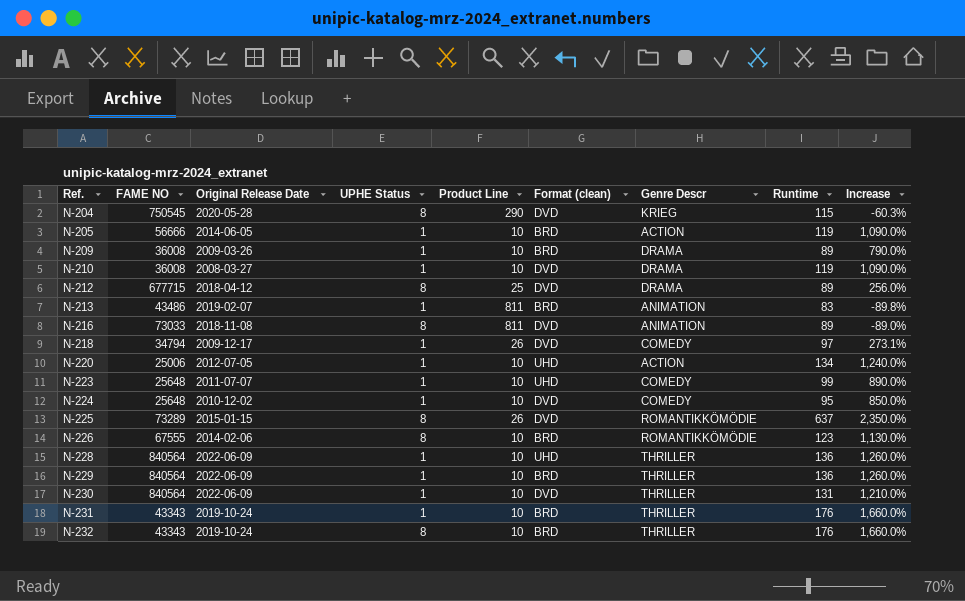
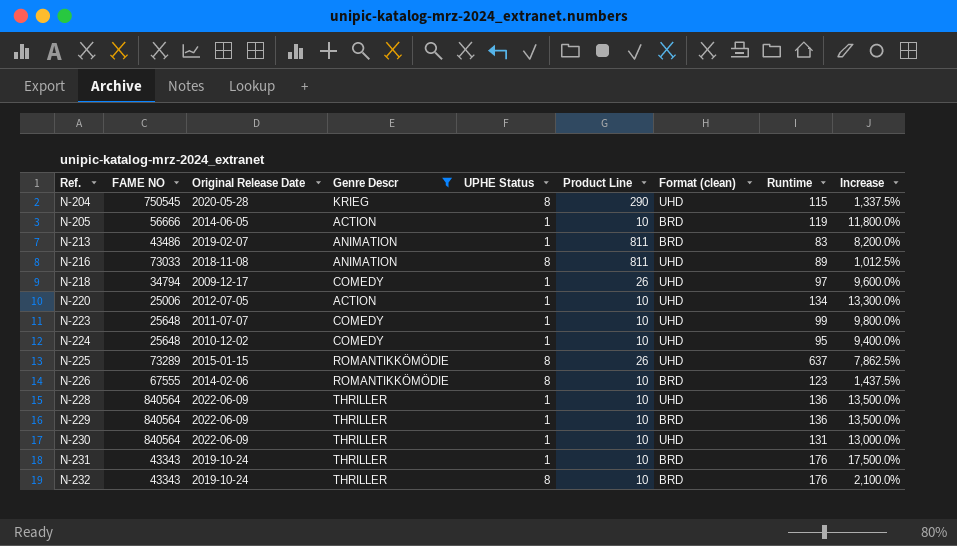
filter: none -> Genre Descr != DRAMA
column Genre Descr | position: 7 -> 4
column Increase | formula: ([Runtime] - [Product Line]) / [Product Line] -> ([Runtime] - [UPHE Status]) / [UPHE Status]
N-204 | Format (clean): DVD -> UHD
N-216 | Format (clean): DVD -> UHD
N-218 | Format (clean): DVD -> UHD
N-224 | Format (clean): DVD -> UHD
N-225 | Format (clean): DVD -> UHD
N-230 | Format (clean): DVD -> UHD

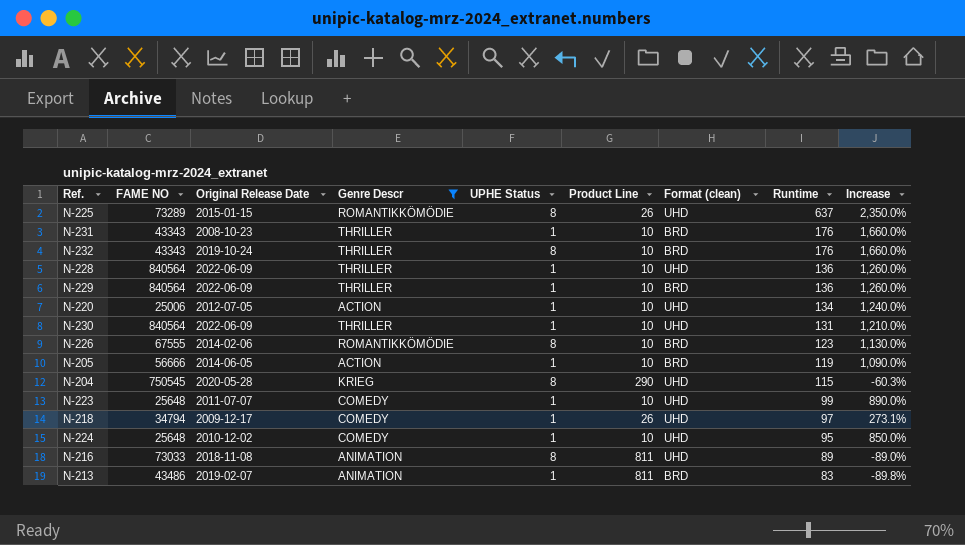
row order: Ref. ascending -> Runtime descending
column Increase | formula: ([Runtime] - [UPHE Status]) / [UPHE Status] -> ([Runtime] - [Product Line]) / [Product Line]
N-231 | Original Release Date: 2019-10-24 -> 2008-10-23

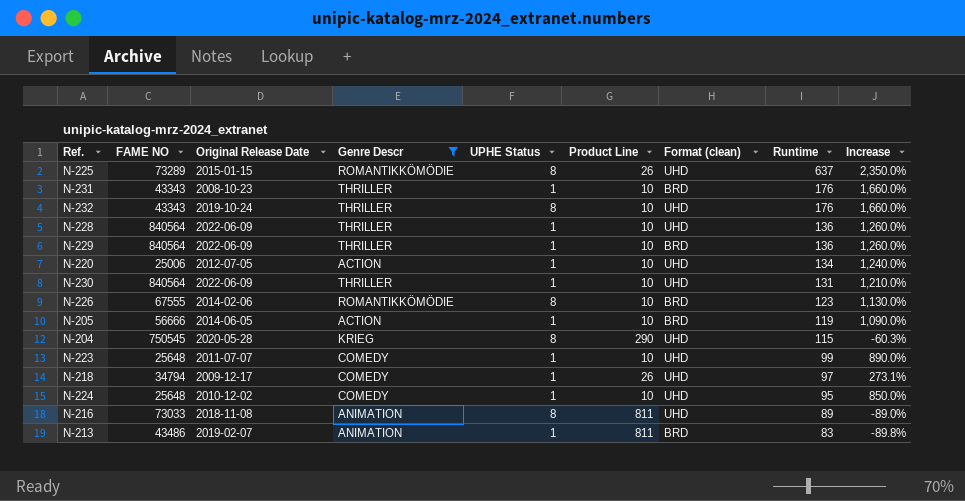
N-232 | Format (clean): BRD -> UHD

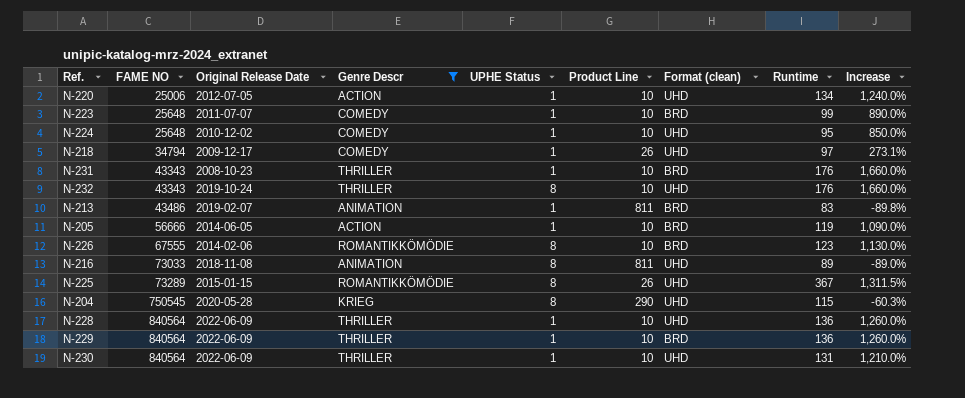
row order: Runtime descending -> FAME NO ascending
N-223 | Format (clean): UHD -> BRD
N-225 | Runtime: 637 -> 367
N-225 | Increase: 2,350.0% -> 1,311.5%

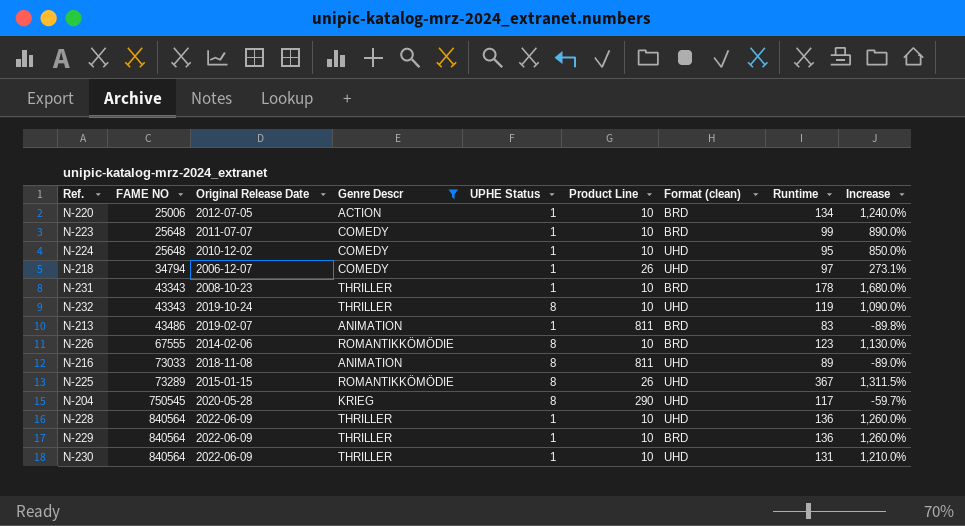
row N-205: 56666 | 2014-06-05 | ACTION | 1 | 10 | BRD | 119 | 1,090.0% -> none
N-220 | Format (clean): UHD -> BRD
N-218 | Original Release Date: 2009-12-17 -> 2006-12-07
N-231 | Runtime: 176 -> 178
N-231 | Increase: 1,660.0% -> 1,680.0%
N-232 | Runtime: 176 -> 119
N-232 | Increase: 1,660.0% -> 1,090.0%
N-204 | Runtime: 115 -> 117
N-204 | Increase: -60.3% -> -59.7%

